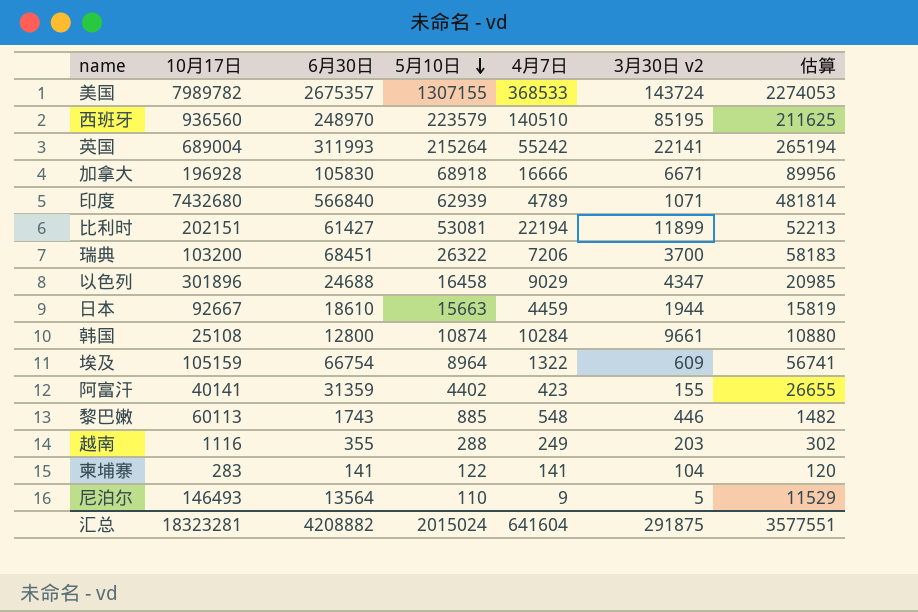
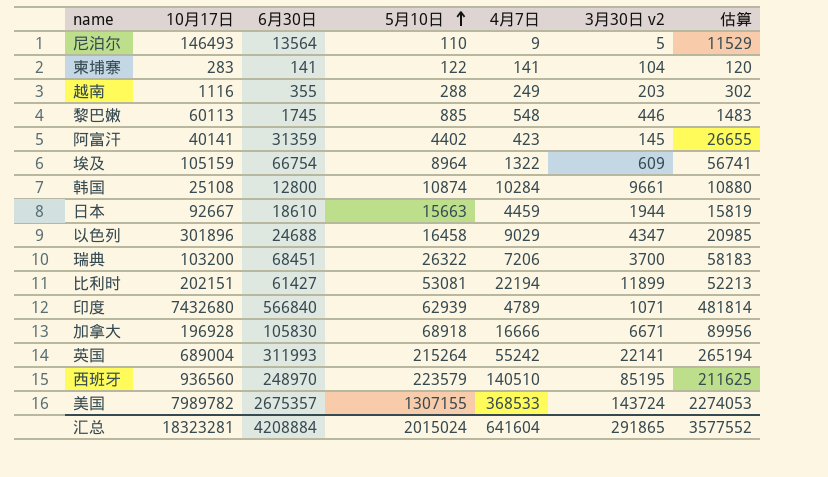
row order: 5月10日 descending -> 5月10日 ascending
黎巴嫩 | 6月30日: 1743 -> 1745
黎巴嫩 | 估算: 1482 -> 1483
阿富汗 | 3月30日 v2: 155 -> 145
汇总 | 6月30日: 4208882 -> 4208884
汇总 | 3月30日 v2: 291875 -> 291865
汇总 | 估算: 3577551 -> 3577552

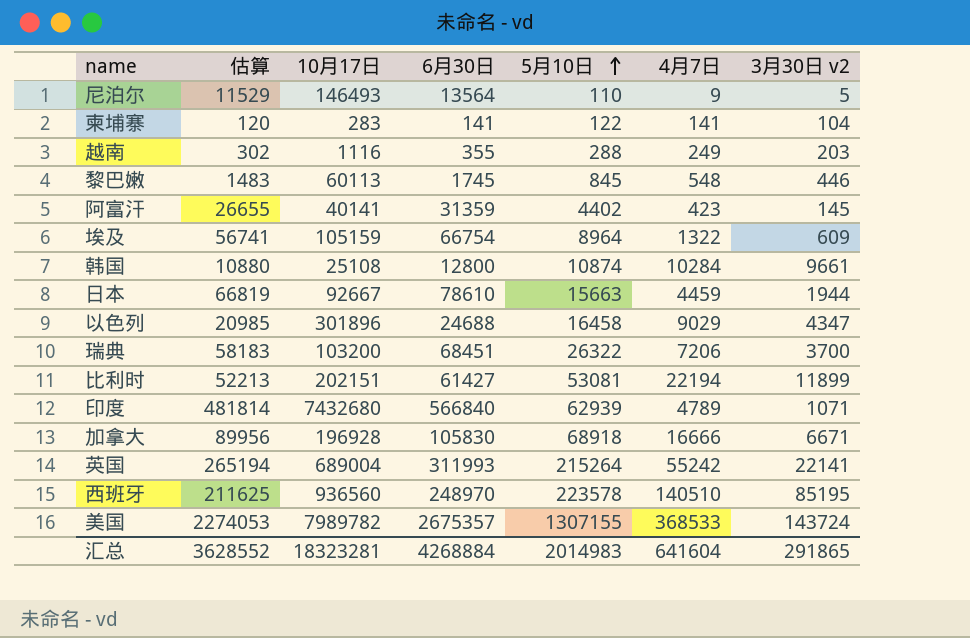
column 估算 | position: 7 -> 2
黎巴嫩 | 5月10日: 885 -> 845
日本 | 估算: 15819 -> 66819
日本 | 6月30日: 18610 -> 78610
西班牙 | 5月10日: 223579 -> 223578
汇总 | 估算: 3577552 -> 3628552
汇总 | 6月30日: 4208884 -> 4268884
汇总 | 5月10日: 2015024 -> 2014983

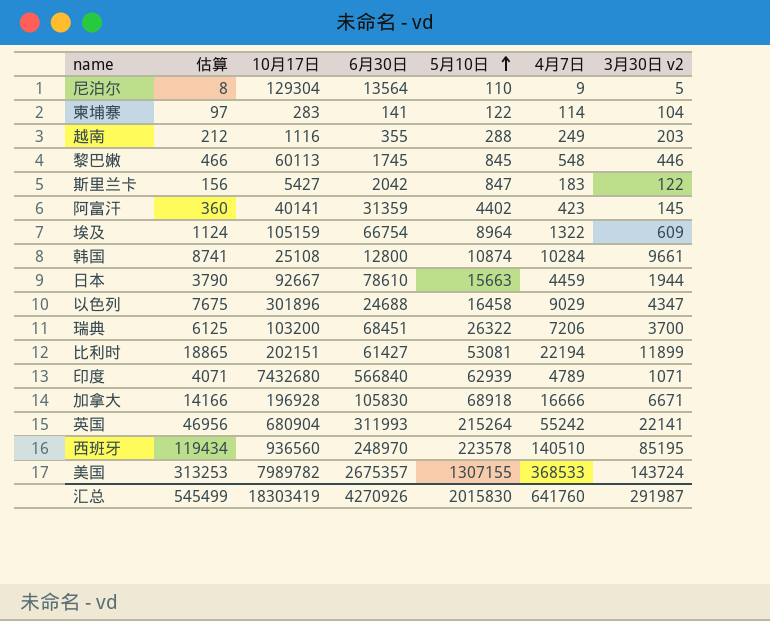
column 估算 | formula: [6月30日] * 0.85 -> [4月7日] * 0.85
尼泊尔 | 10月17日: 146493 -> 129304
柬埔寨 | 4月7日: 141 -> 114
row 斯里兰卡: none -> 156 | 5427 | 2042 | 847 | 183 | 122
英国 | 10月17日: 689004 -> 680904
汇总 | 估算: 3628552 -> 545499
汇总 | 10月17日: 18323281 -> 18303419
汇总 | 6月30日: 4268884 -> 4270926
汇总 | 5月10日: 2014983 -> 2015830
汇总 | 4月7日: 641604 -> 641760
汇总 | 3月30日 v2: 291865 -> 291987

